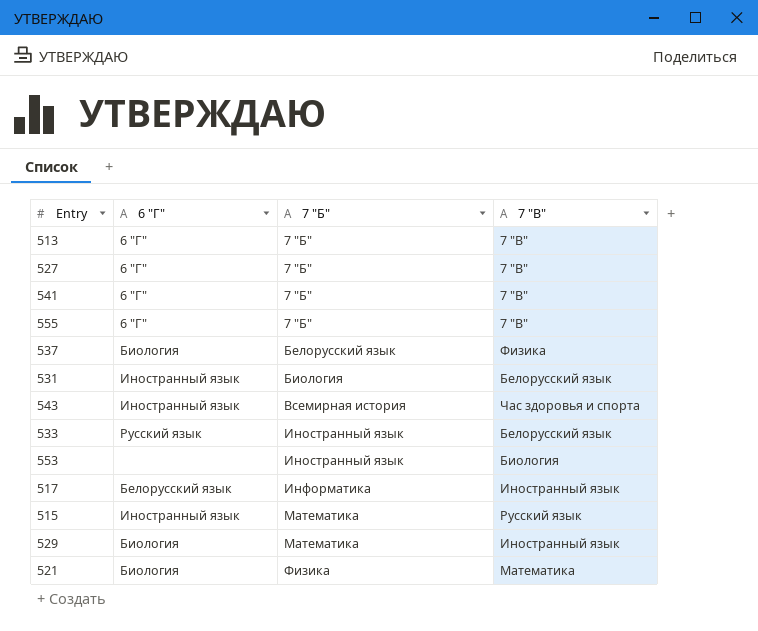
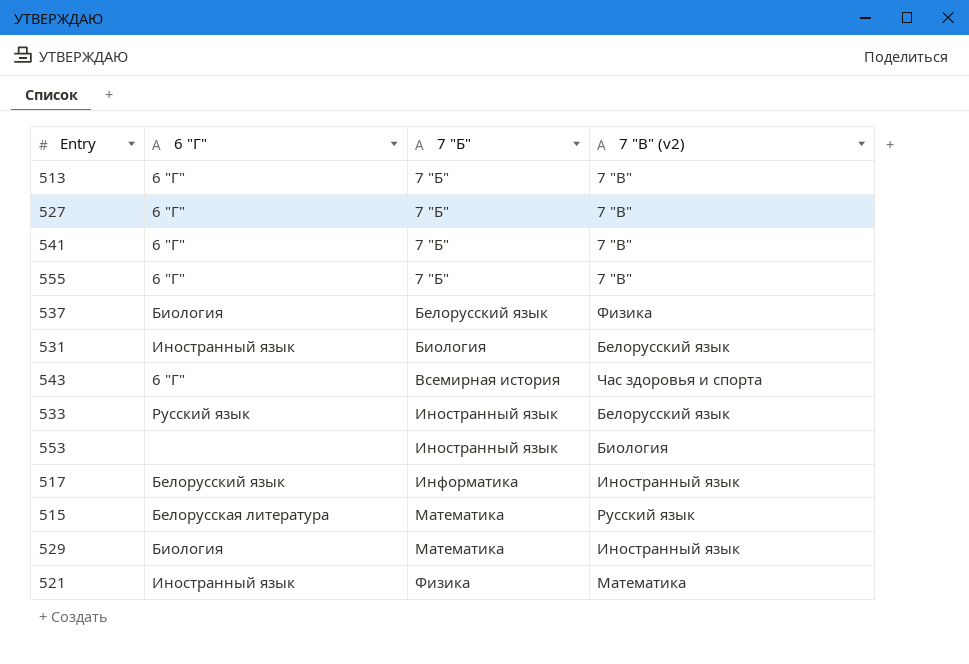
column name: 7 "В" -> 7 "В" (v2)
543 | 6 "Г": Иностранный язык -> 6 "Г"
515 | 6 "Г": Иностранный язык -> Белорусская литература
521 | 6 "Г": Биология -> Иностранный язык

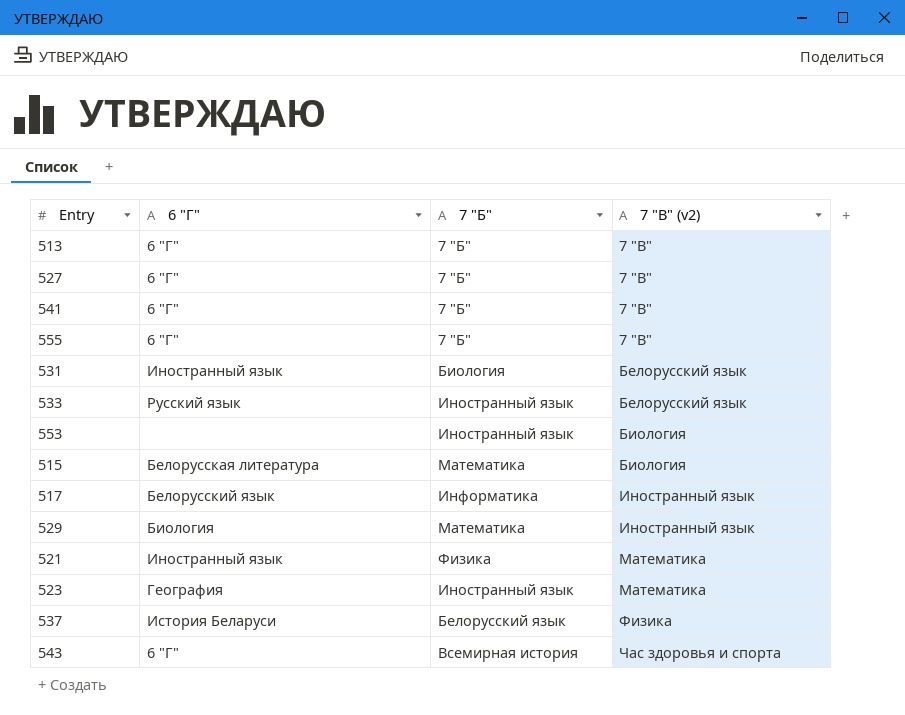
row order: 7 "Б" ascending -> 7 "В" (v2) ascending
515 | 7 "В" (v2): Русский язык -> Биология
row 523: none -> География | Иностранный язык | Математика
537 | 6 "Г": Биология -> История Беларуси

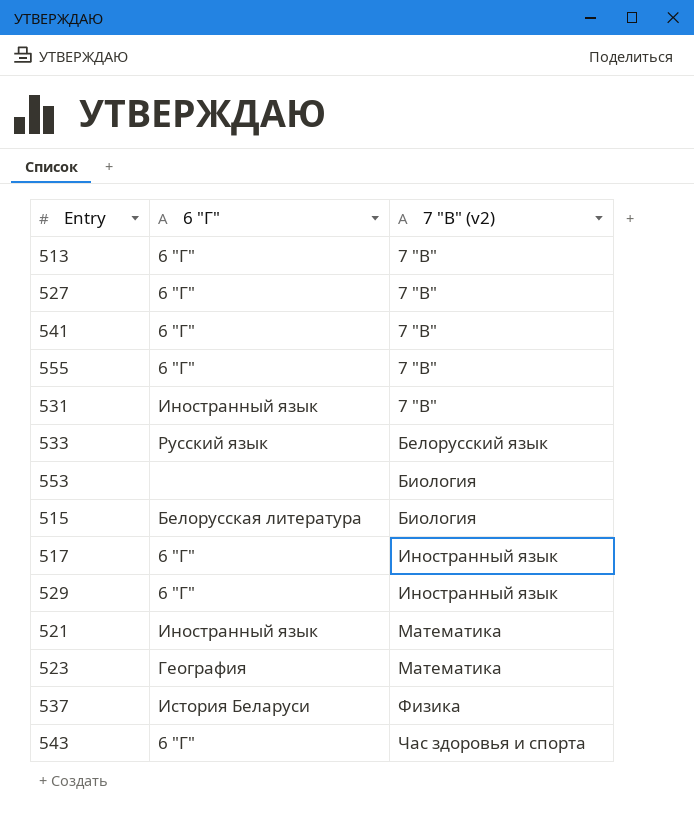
column 7 "Б" | position: 3 -> none
531 | 7 "В" (v2): Белорусский язык -> 7 "В"
517 | 6 "Г": Белорусский язык -> 6 "Г"
529 | 6 "Г": Биология -> 6 "Г"

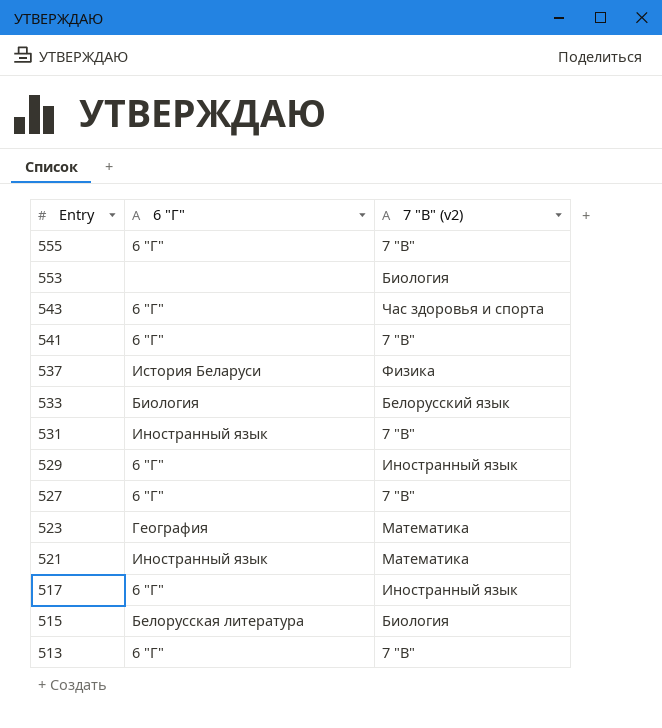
row order: 7 "В" (v2) ascending -> Entry descending
533 | 6 "Г": Русский язык -> Биология

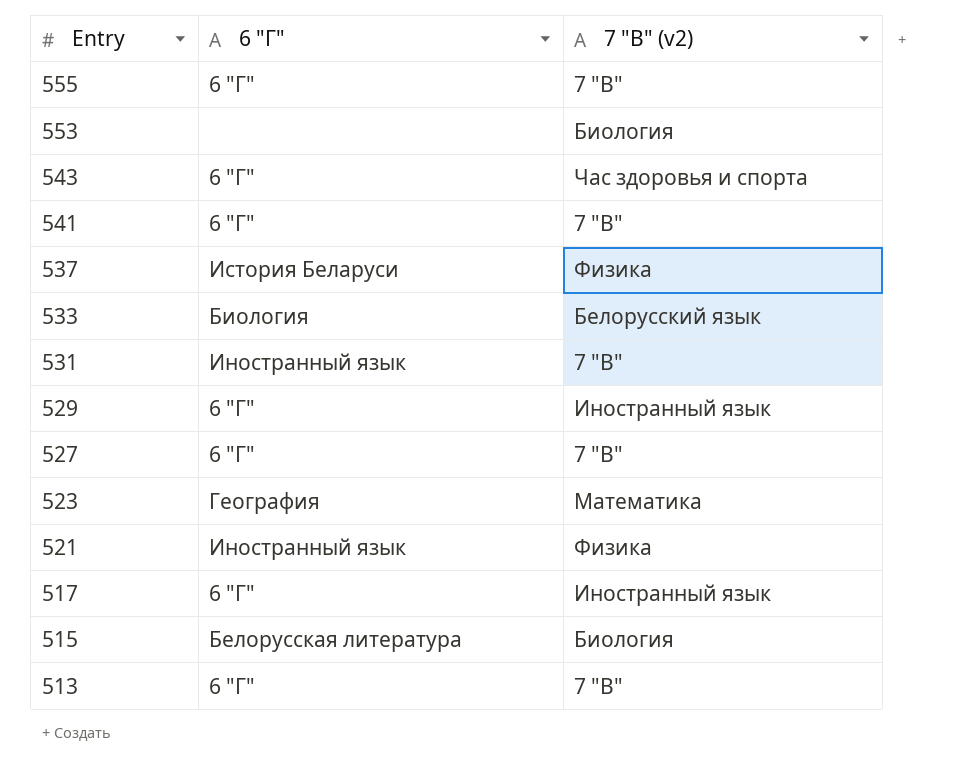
521 | 7 "В" (v2): Математика -> Физика

